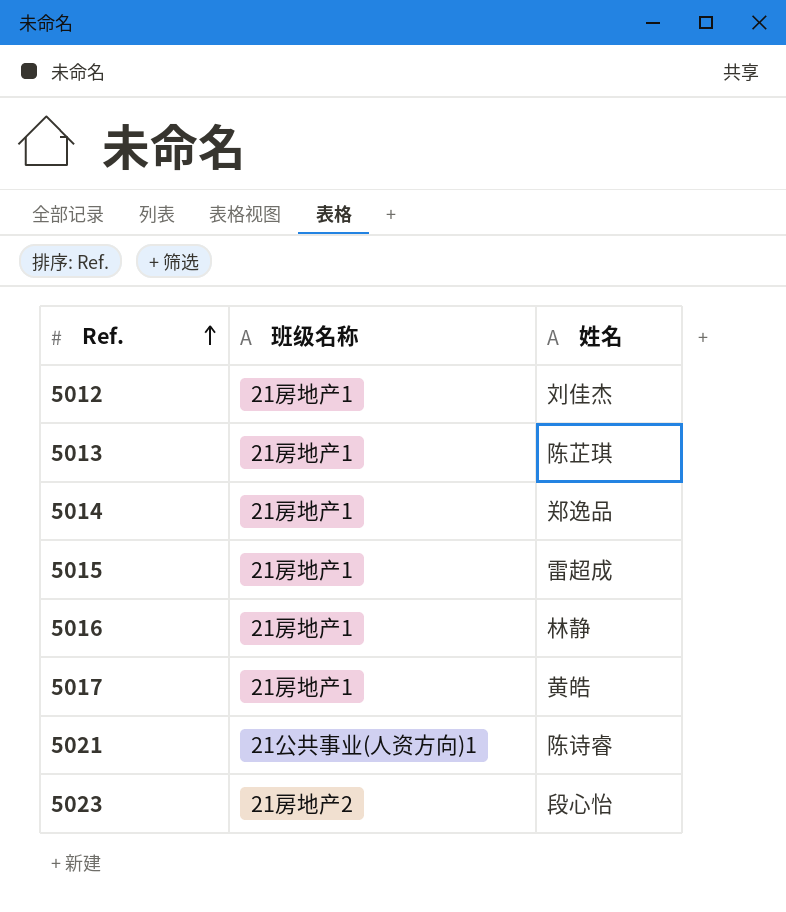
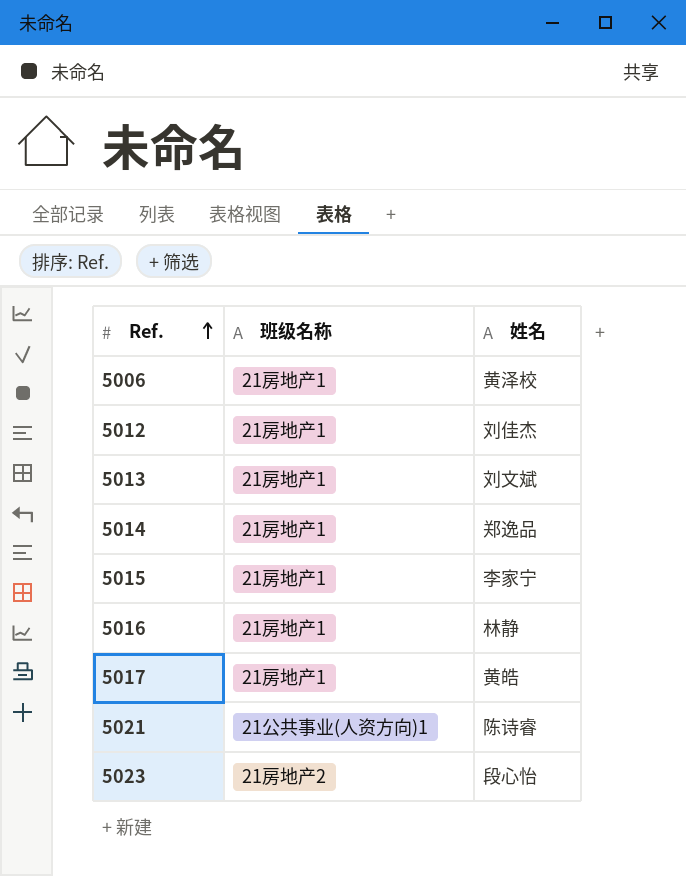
row 5006: none -> 21房地产1 | 黄泽校
5013 | 姓名: 陈芷琪 -> 刘文斌
5015 | 姓名: 雷超成 -> 李家宁

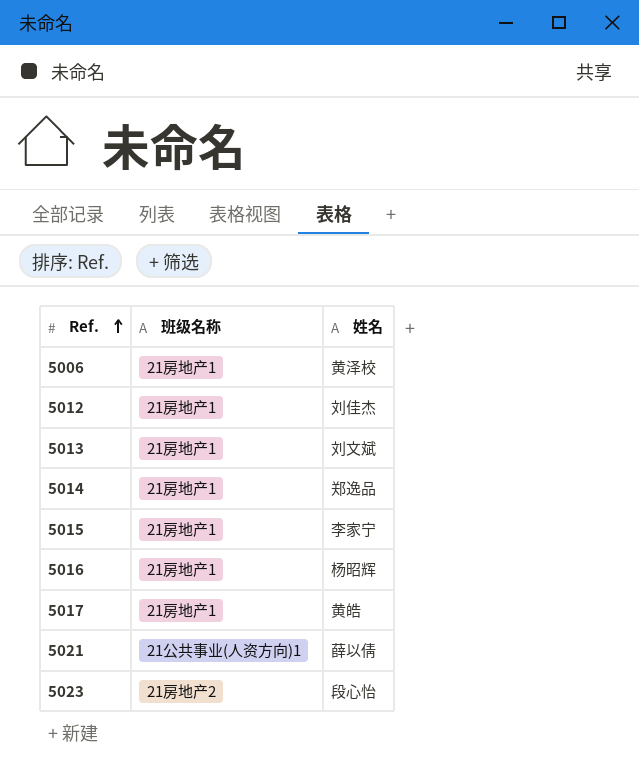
5016 | 姓名: 林静 -> 杨昭辉
5021 | 姓名: 陈诗睿 -> 薛以倩

